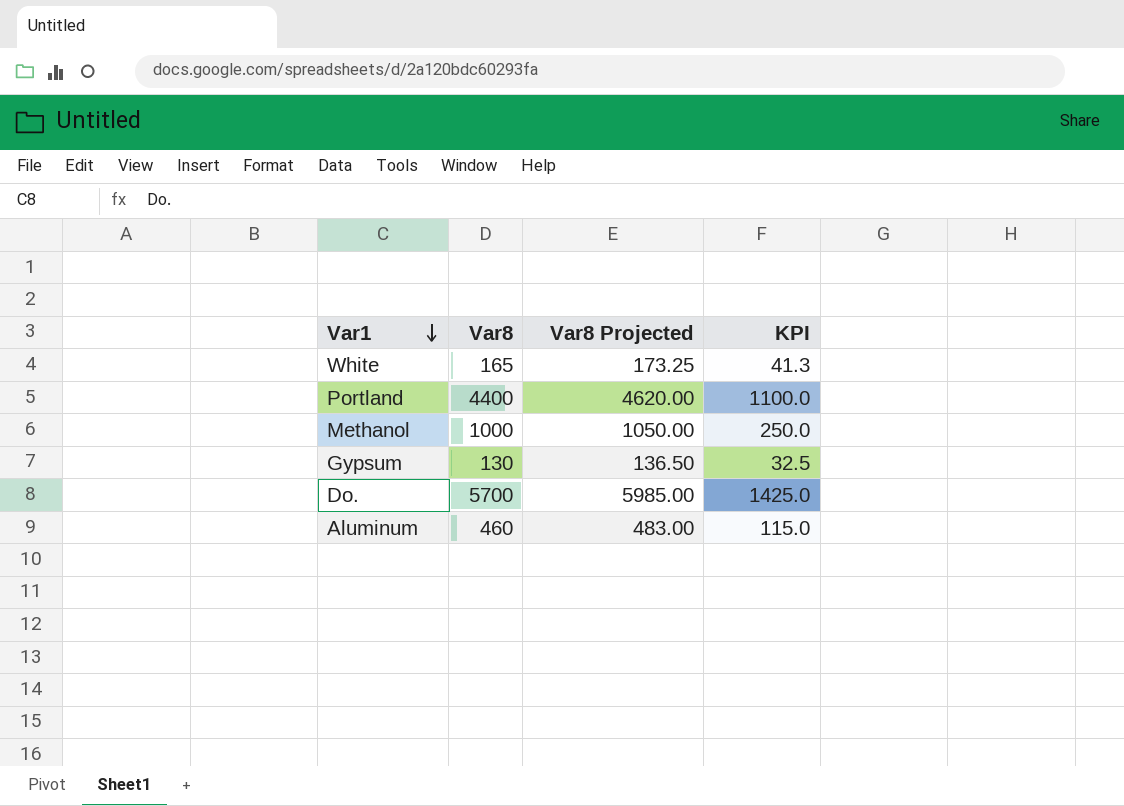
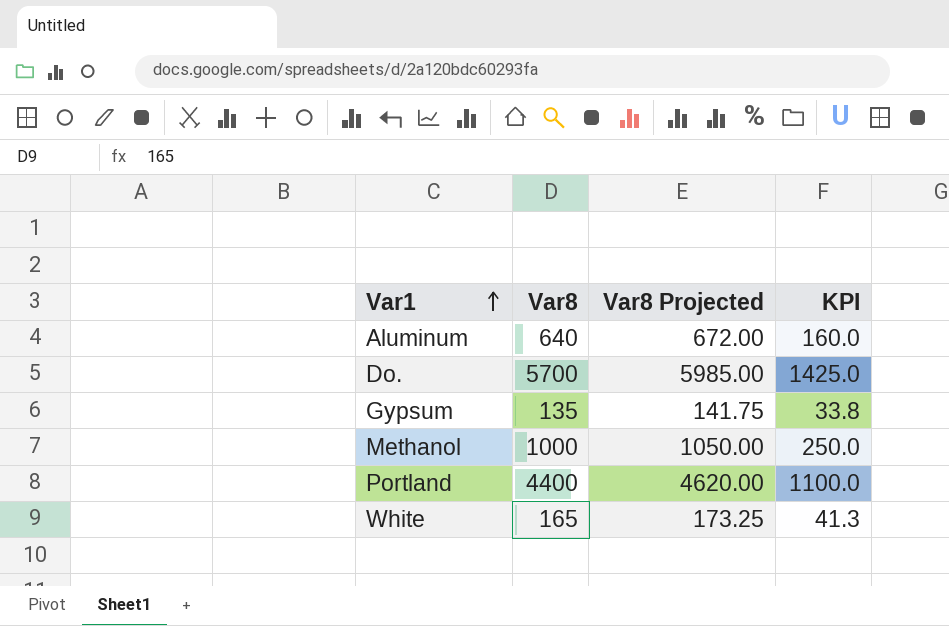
row order: Var1 descending -> Var1 ascending
Aluminum | Var8: 460 -> 640
Aluminum | Var8 Projected: 483.00 -> 672.00
Aluminum | KPI: 115.0 -> 160.0
Gypsum | Var8: 130 -> 135
Gypsum | Var8 Projected: 136.50 -> 141.75
Gypsum | KPI: 32.5 -> 33.8

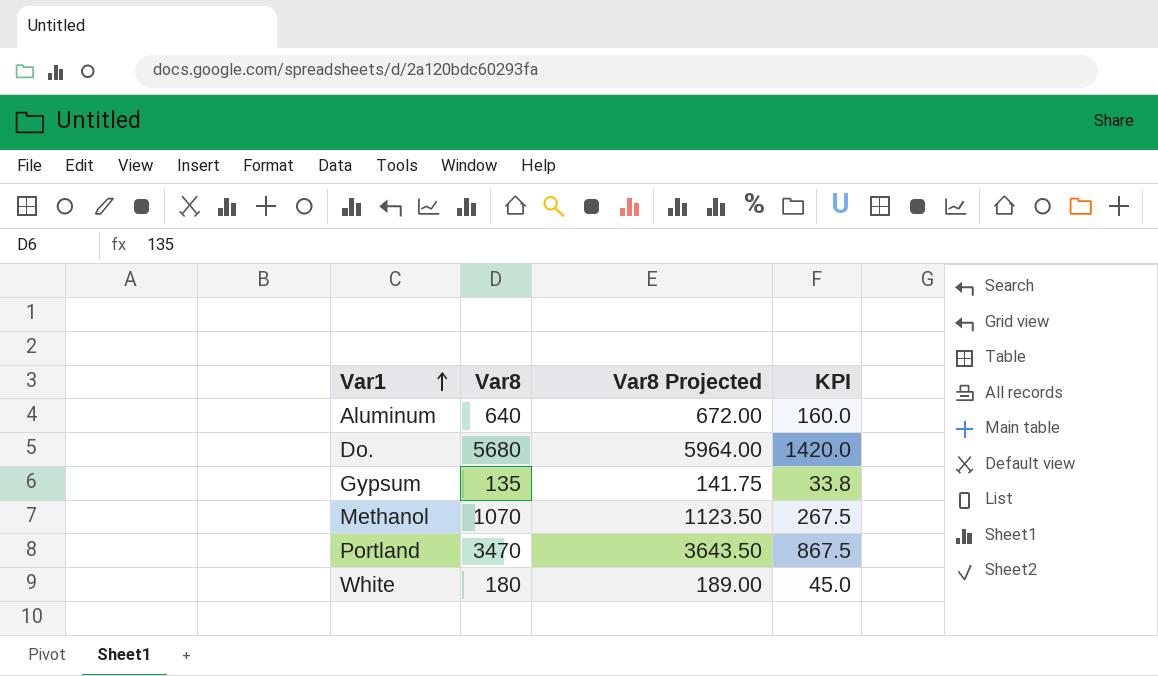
Do. | Var8: 5700 -> 5680
Do. | Var8 Projected: 5985.00 -> 5964.00
Do. | KPI: 1425.0 -> 1420.0
Methanol | Var8: 1000 -> 1070
Methanol | Var8 Projected: 1050.00 -> 1123.50
Methanol | KPI: 250.0 -> 267.5
Portland | Var8: 4400 -> 3470
Portland | Var8 Projected: 4620.00 -> 3643.50
Portland | KPI: 1100.0 -> 867.5
White | Var8: 165 -> 180
White | Var8 Projected: 173.25 -> 189.00
White | KPI: 41.3 -> 45.0

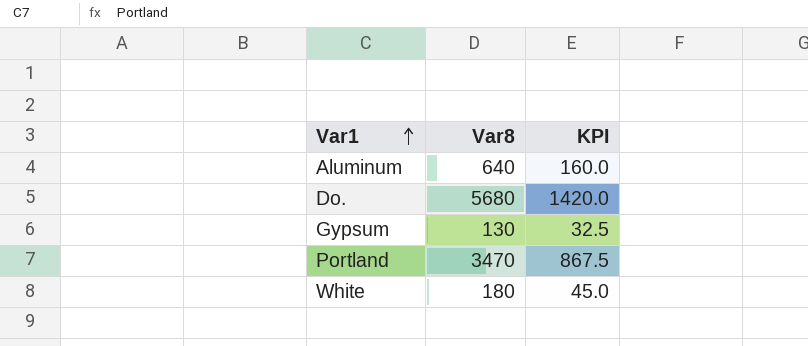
column Var8 Projected | formula: [Var8] * 1.05 -> none
row Methanol: 1070 | 1123.50 | 267.5 -> none
Gypsum | Var8: 135 -> 130
Gypsum | KPI: 33.8 -> 32.5

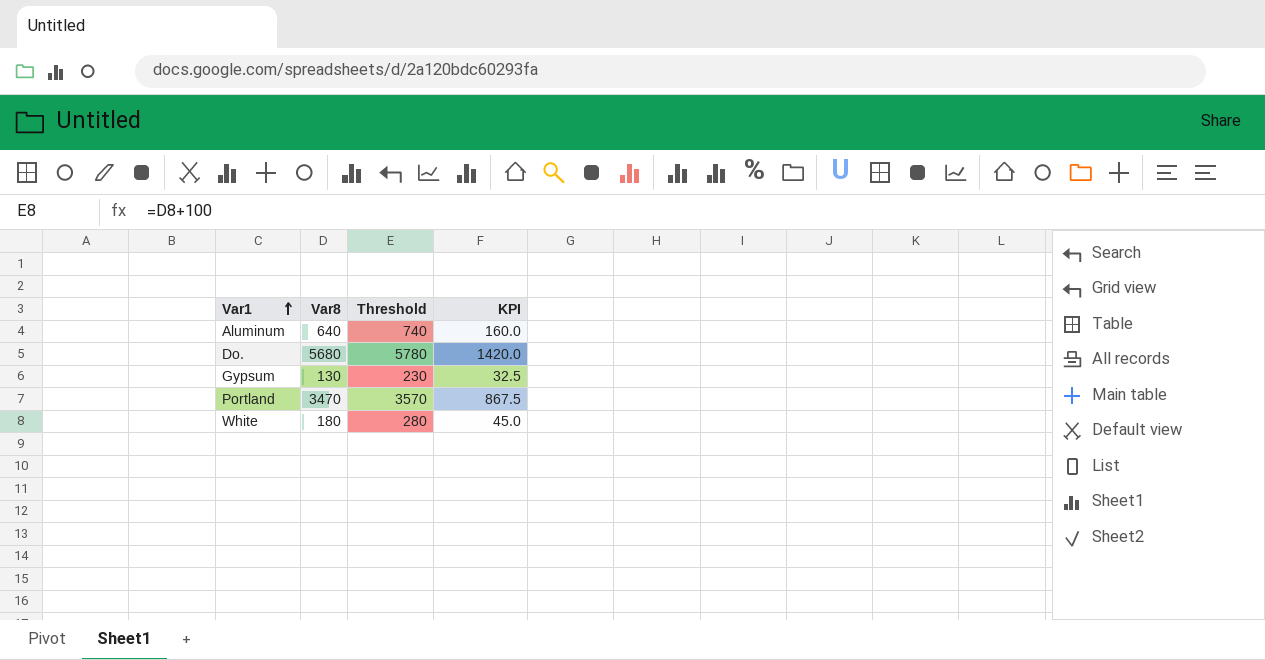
column Threshold | formula: none -> [Var8] + 100

